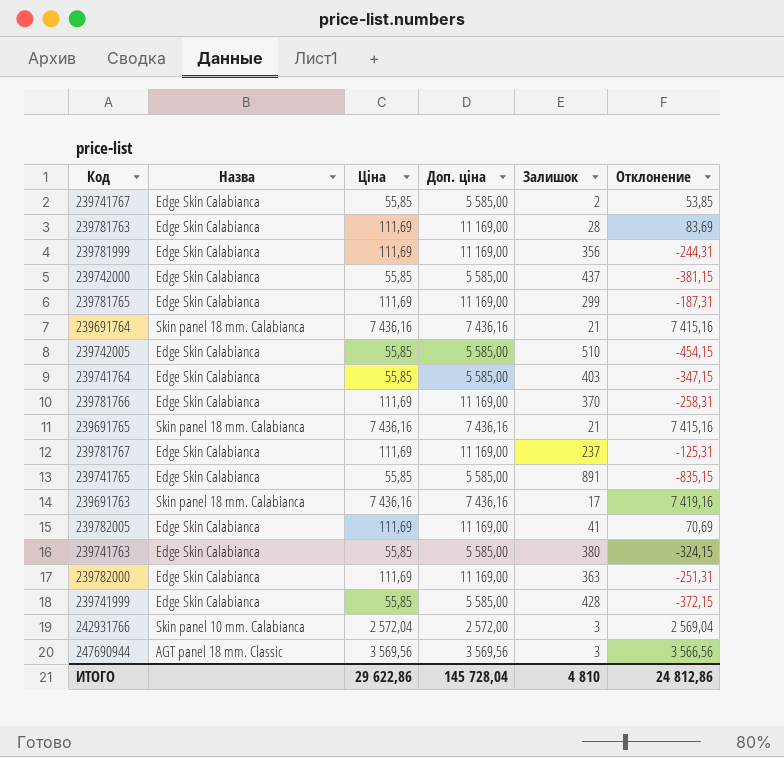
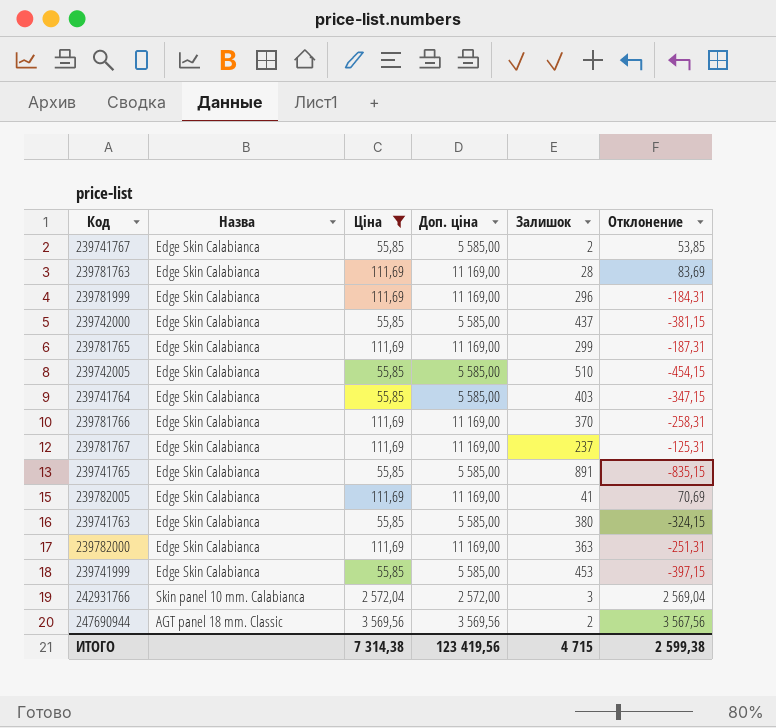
filter: none -> Ціна != 7 436,16
239781999 | Залишок: 356 -> 296
239781999 | Отклонение: -244,31 -> -184,31
239741999 | Залишок: 428 -> 453
239741999 | Отклонение: -372,15 -> -397,15
247690944 | Залишок: 3 -> 2
247690944 | Отклонение: 3 566,56 -> 3 567,56
ИТОГО | Ціна: 29 622,86 -> 7 314,38
ИТОГО | Доп. ціна: 145 728,04 -> 123 419,56
ИТОГО | Залишок: 4 810 -> 4 715
ИТОГО | Отклонение: 24 812,86 -> 2 599,38

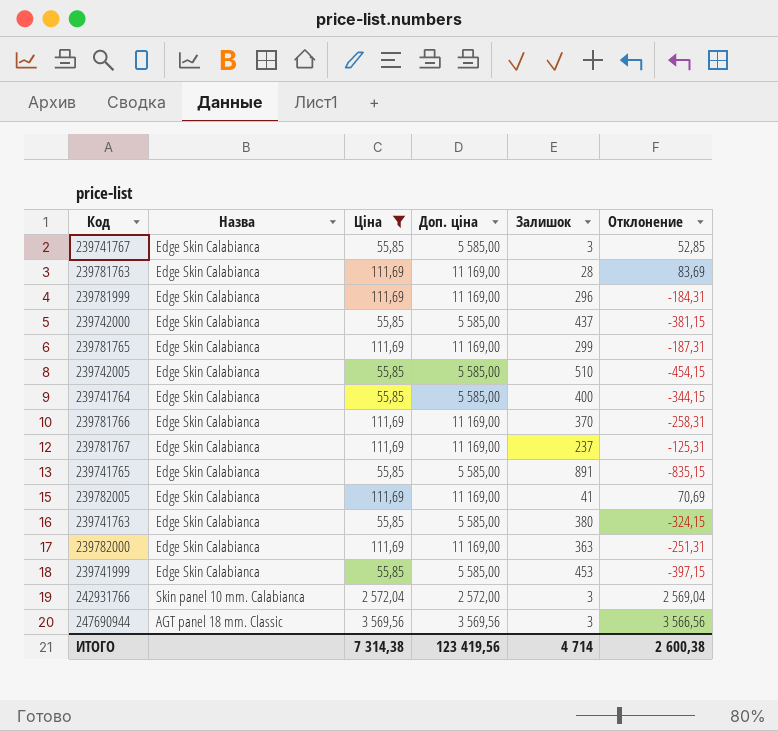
239741767 | Залишок: 2 -> 3
239741767 | Отклонение: 53,85 -> 52,85
239741764 | Залишок: 403 -> 400
239741764 | Отклонение: -347,15 -> -344,15
247690944 | Залишок: 2 -> 3
247690944 | Отклонение: 3 567,56 -> 3 566,56
ИТОГО | Залишок: 4 715 -> 4 714
ИТОГО | Отклонение: 2 599,38 -> 2 600,38

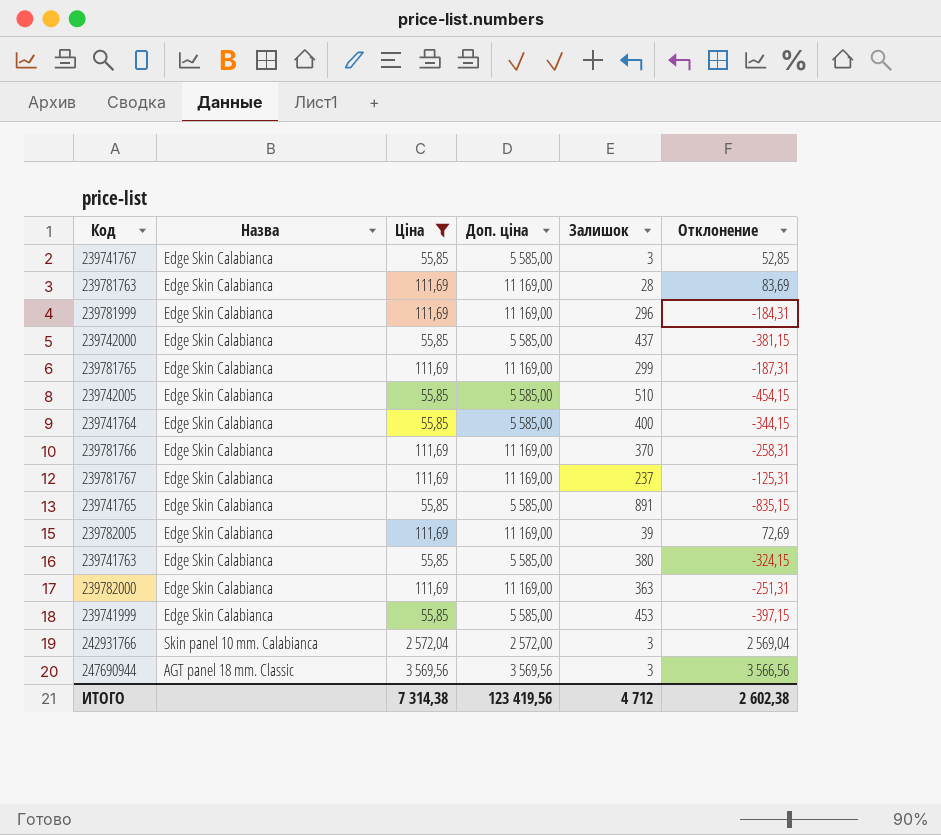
239782005 | Залишок: 41 -> 39
239782005 | Отклонение: 70,69 -> 72,69
ИТОГО | Залишок: 4 714 -> 4 712
ИТОГО | Отклонение: 2 600,38 -> 2 602,38

